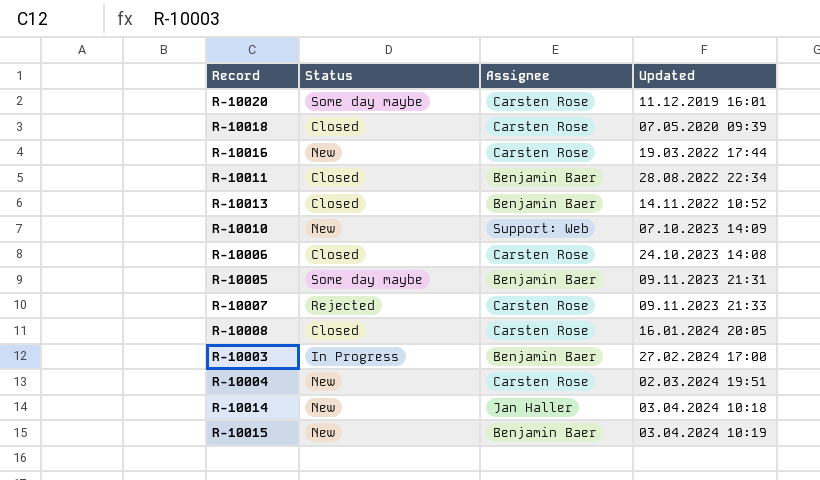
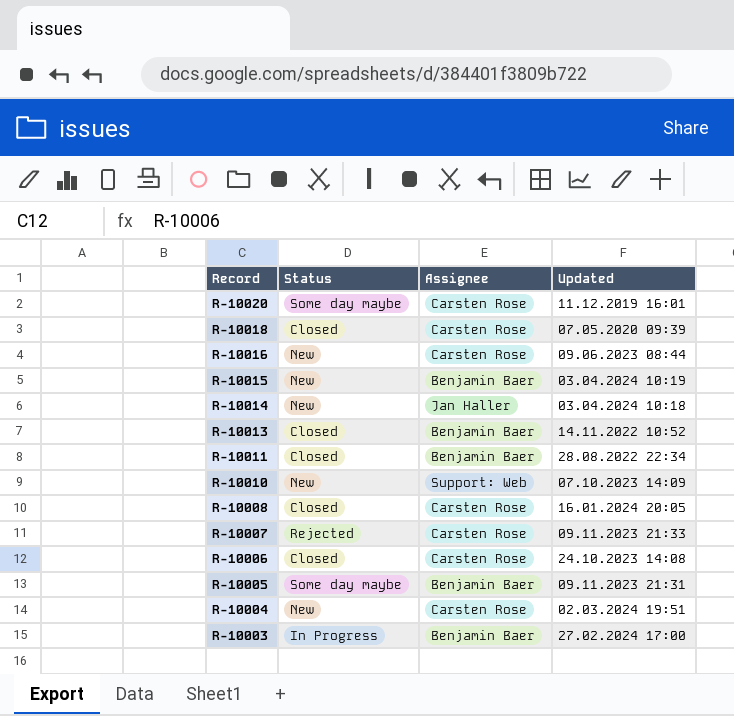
row order: Updated ascending -> Record descending
R-10016 | Updated: 19.03.2022 17:44 -> 09.06.2023 08:44

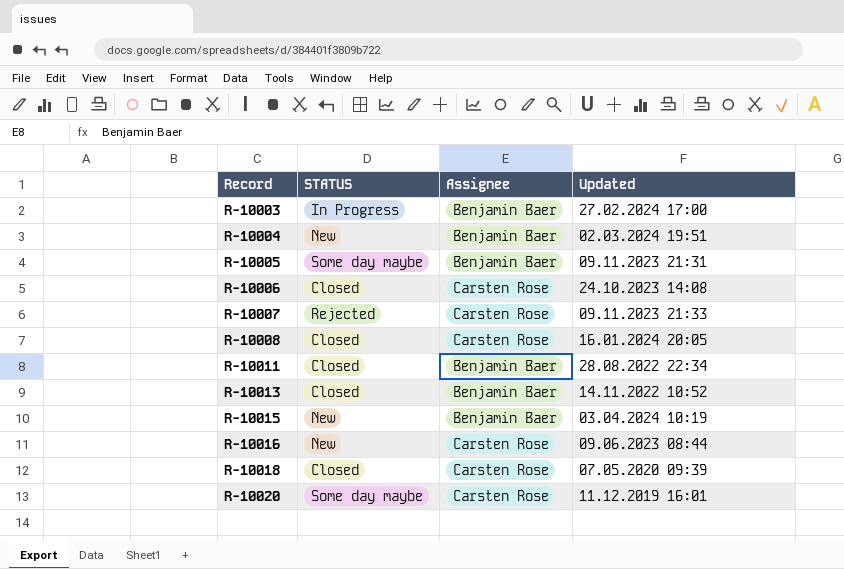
row order: Record descending -> Record ascending
column name: Status -> STATUS
row R-10014: New | Jan Haller | 03.04.2024 10:18 -> none
row R-10010: New | Support: Web | 07.10.2023 14:09 -> none
R-10004 | Assignee: Carsten Rose -> Benjamin Baer

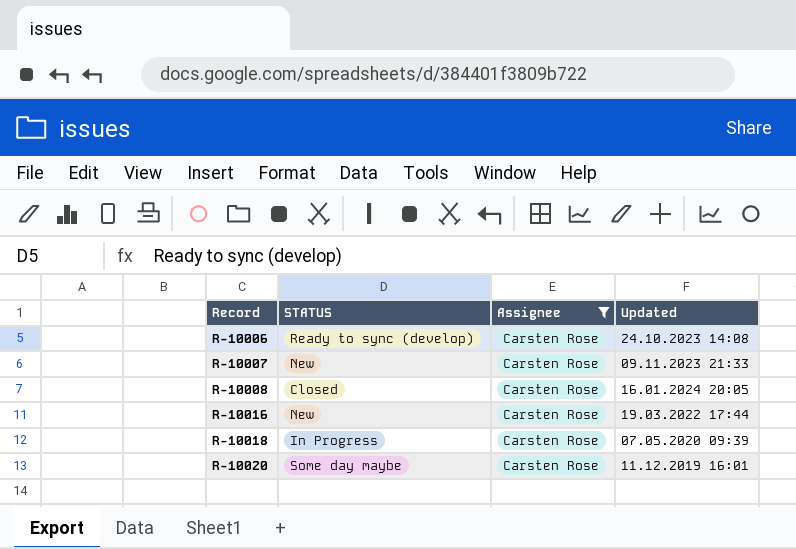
filter: none -> Assignee = Carsten Rose
R-10006 | STATUS: Closed -> Ready to sync (develop)
R-10007 | STATUS: Rejected -> New
R-10016 | Updated: 09.06.2023 08:44 -> 19.03.2022 17:44
R-10018 | STATUS: Closed -> In Progress

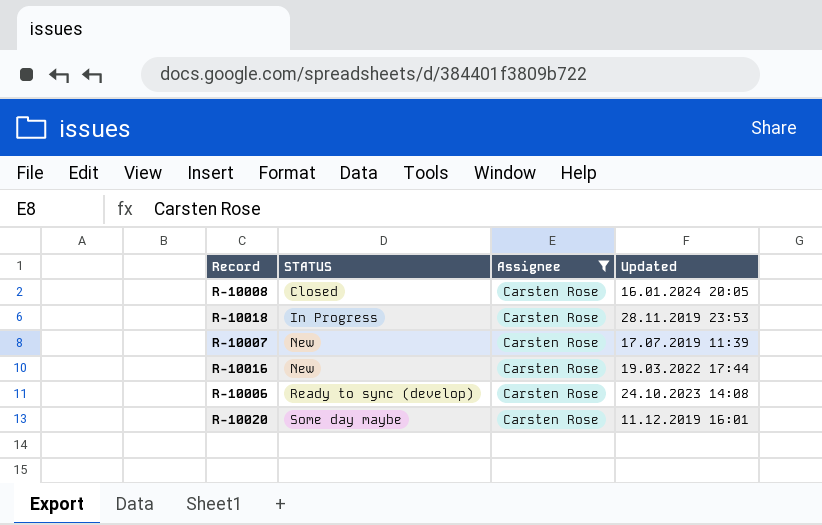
row order: Record ascending -> STATUS ascending
R-10018 | Updated: 07.05.2020 09:39 -> 28.11.2019 23:53
R-10007 | Updated: 09.11.2023 21:33 -> 17.07.2019 11:39

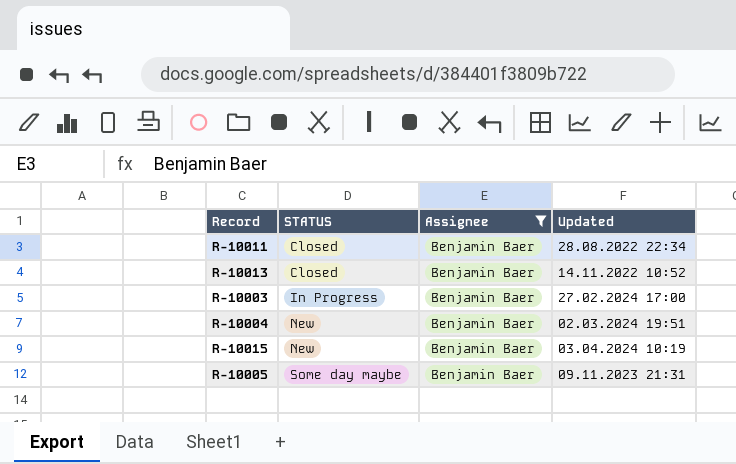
filter: Assignee = Carsten Rose -> Assignee = Benjamin Baer

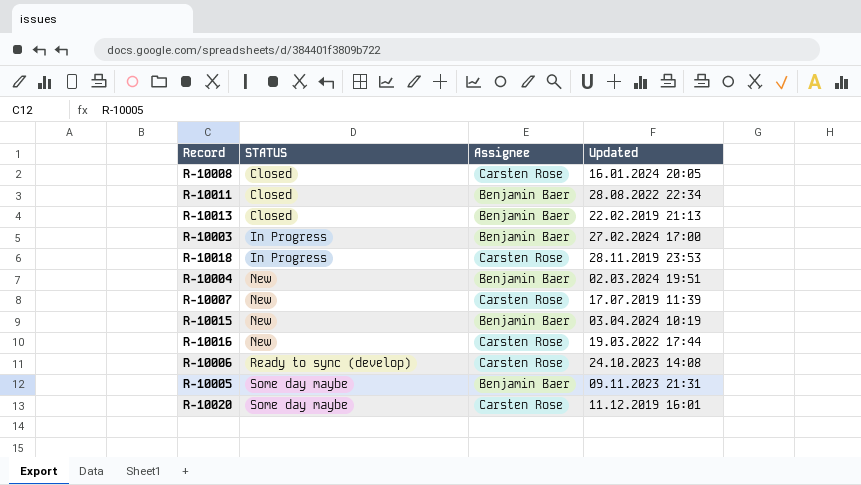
filter: Assignee = Benjamin Baer -> none
R-10013 | Updated: 14.11.2022 10:52 -> 22.02.2019 21:13

